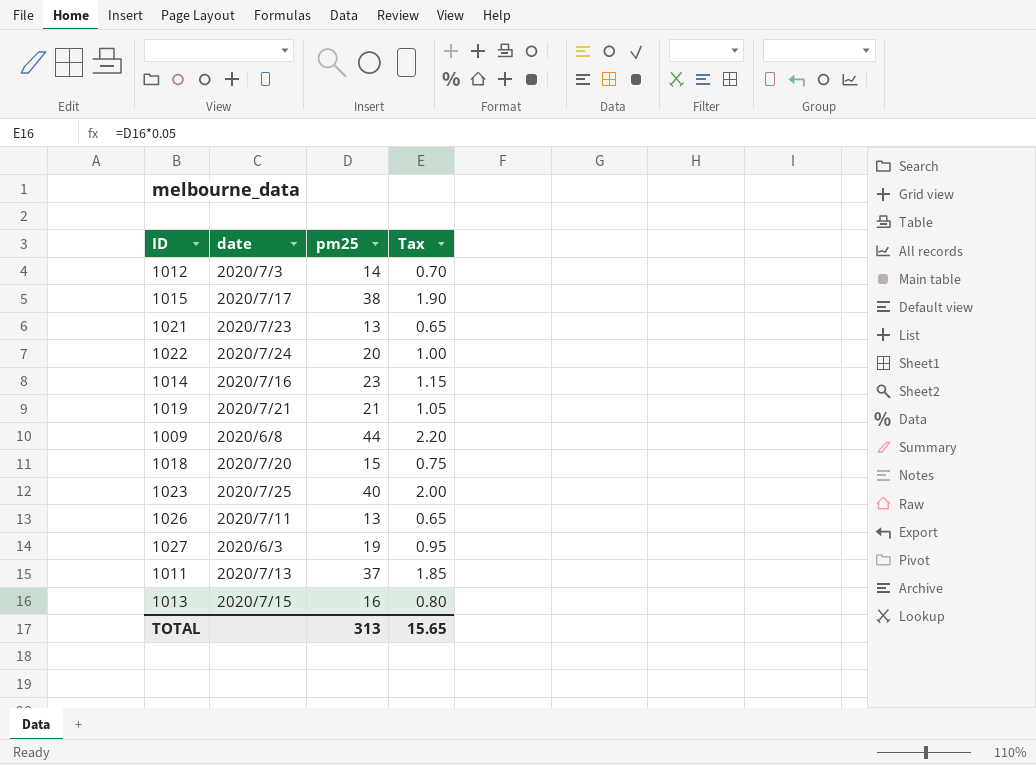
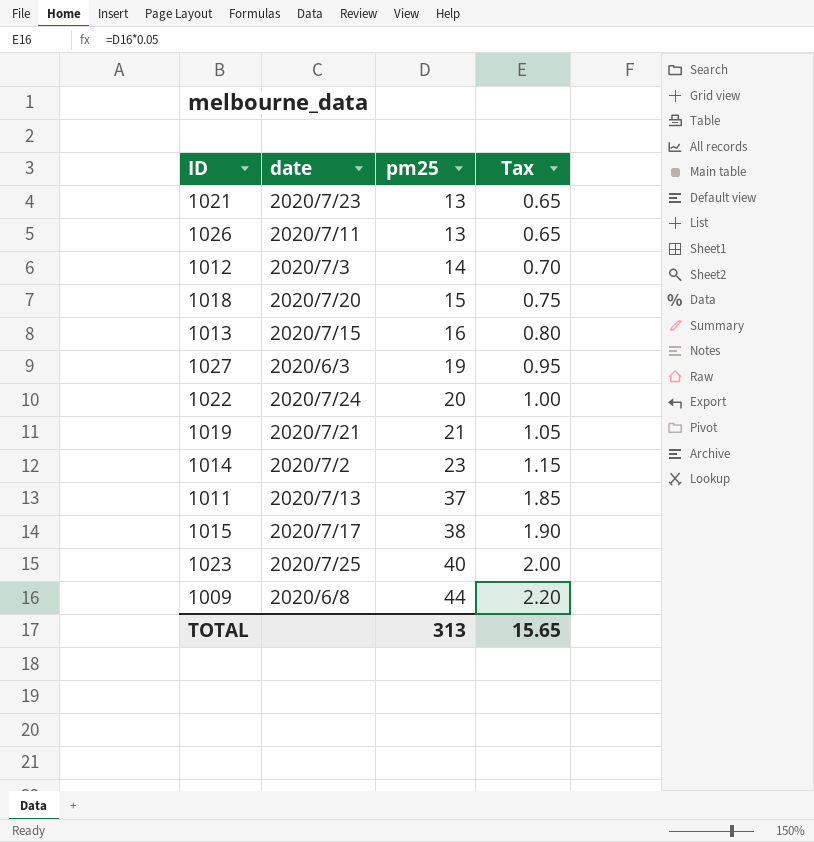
row order: none -> pm25 ascending
1014 | date: 2020/7/16 -> 2020/7/2

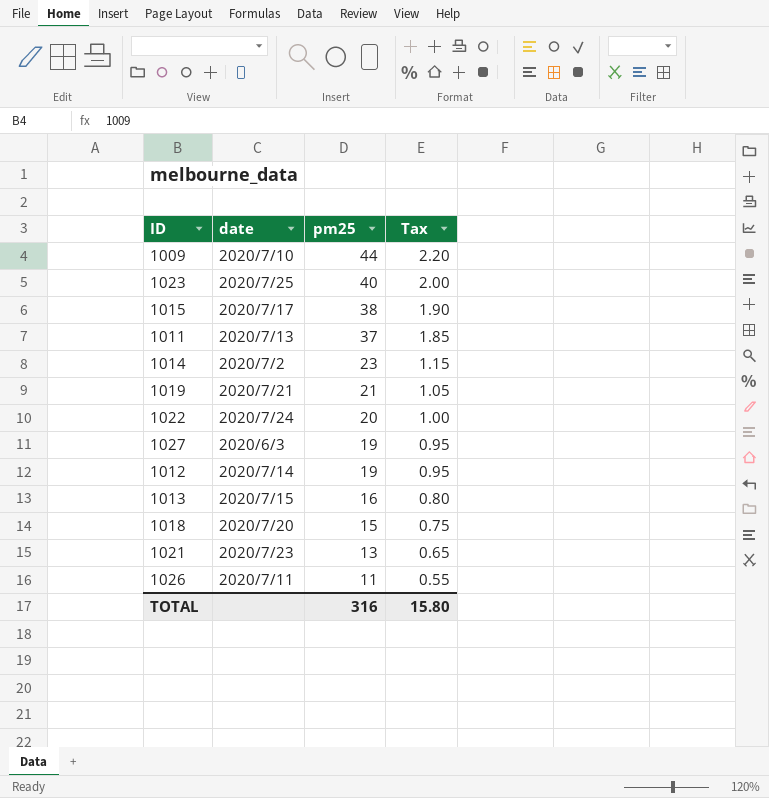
row order: pm25 ascending -> pm25 descending
1009 | date: 2020/6/8 -> 2020/7/10
1012 | date: 2020/7/3 -> 2020/7/14
1012 | pm25: 14 -> 19
1012 | Tax: 0.70 -> 0.95
1026 | pm25: 13 -> 11
1026 | Tax: 0.65 -> 0.55
TOTAL | pm25: 313 -> 316
TOTAL | Tax: 15.65 -> 15.80

